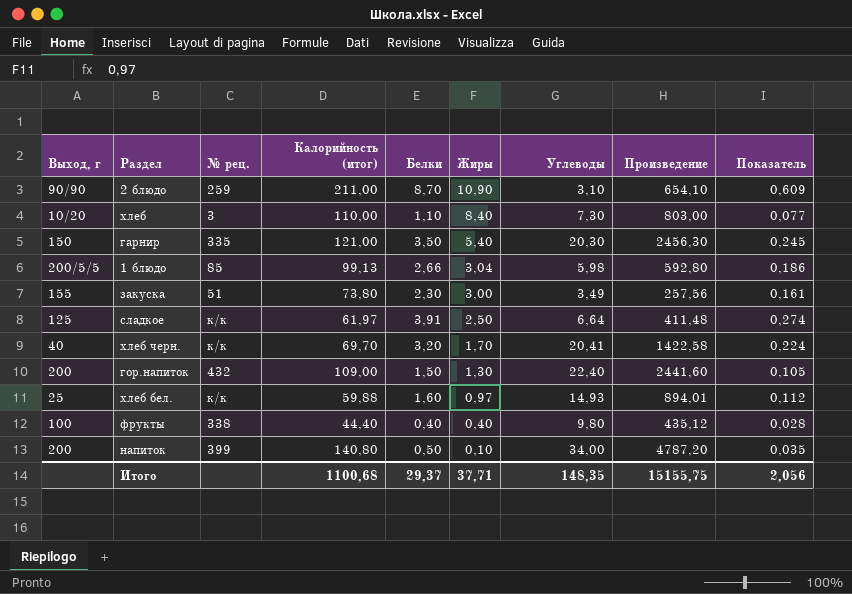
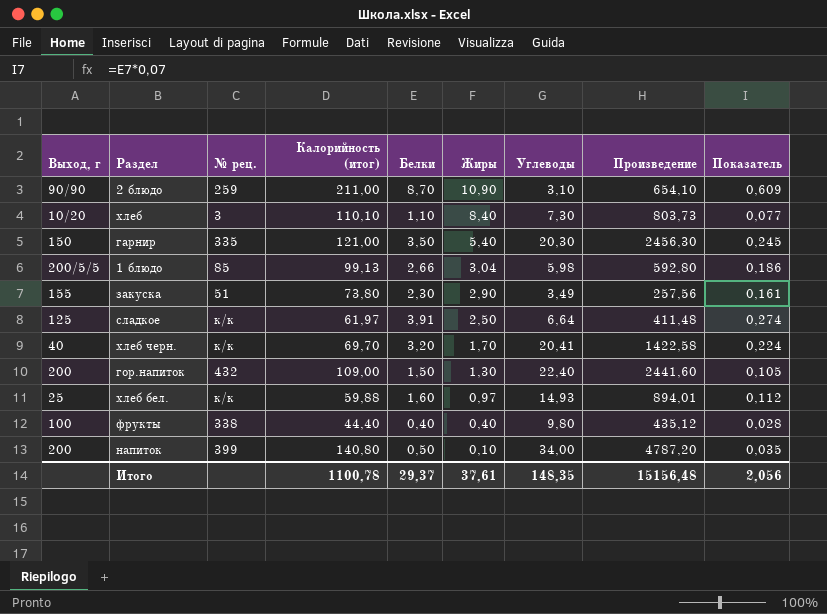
хлеб | Калорийность (итог): 110,00 -> 110,10
хлеб | Произведение: 803,00 -> 803,73
закуска | Жиры: 3,00 -> 2,90
Итого | Калорийность (итог): 1100,68 -> 1100,78
Итого | Жиры: 37,71 -> 37,61
Итого | Произведение: 15155,75 -> 15156,48

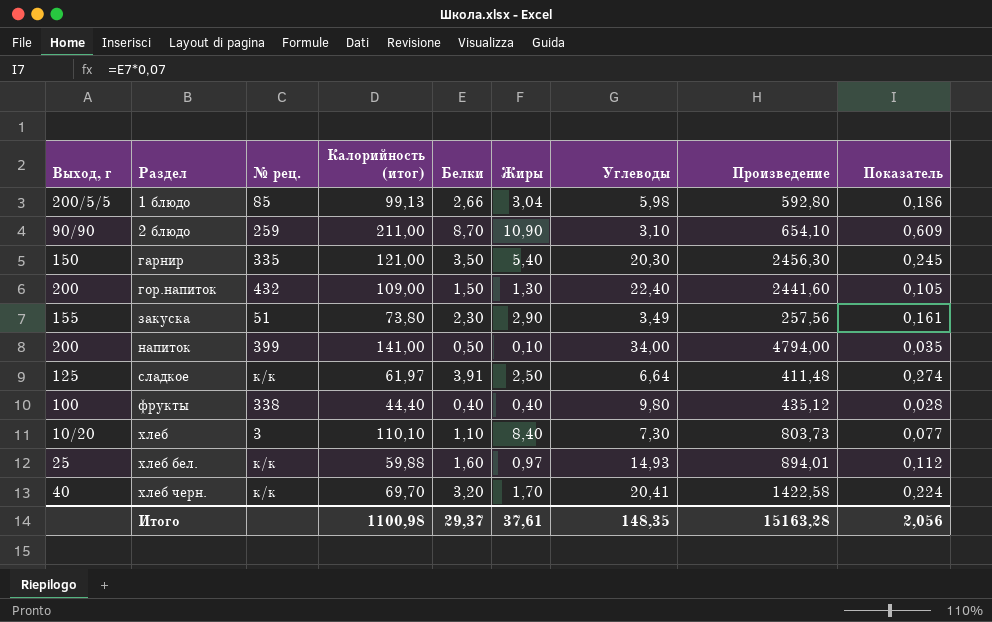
row order: Жиры descending -> Раздел ascending
напиток | Калорийность (итог): 140,80 -> 141,00
напиток | Произведение: 4787,20 -> 4794,00
Итого | Калорийность (итог): 1100,78 -> 1100,98
Итого | Произведение: 15156,48 -> 15163,28

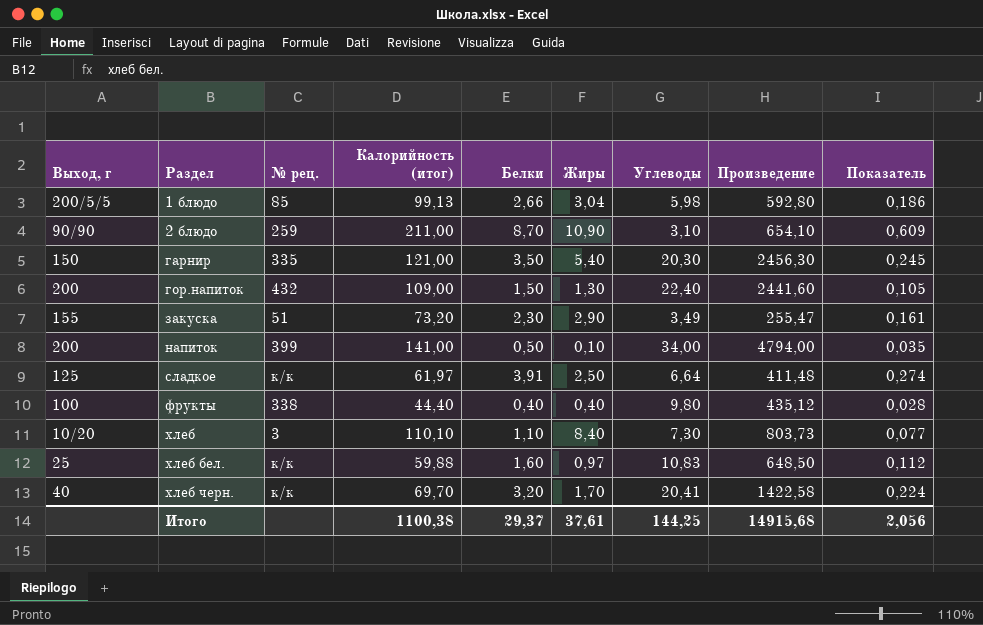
закуска | Калорийность (итог): 73,80 -> 73,20
закуска | Произведение: 257,56 -> 255,47
хлеб бел. | Углеводы: 14,93 -> 10,83
хлеб бел. | Произведение: 894,01 -> 648,50
Итого | Калорийность (итог): 1100,98 -> 1100,38
Итого | Углеводы: 148,35 -> 144,25
Итого | Произведение: 15163,28 -> 14915,68

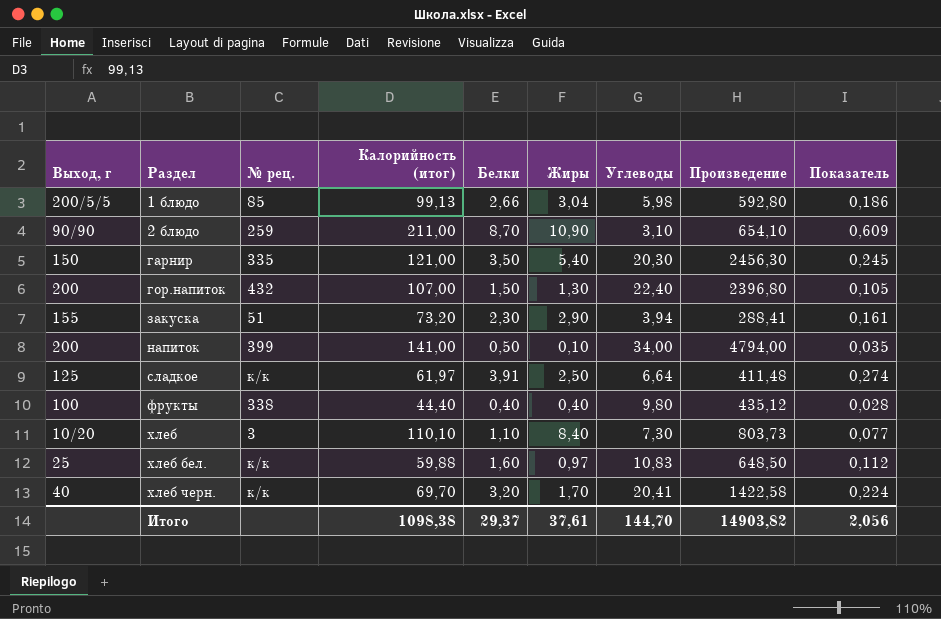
гор.напиток | Калорийность (итог): 109,00 -> 107,00
гор.напиток | Произведение: 2441,60 -> 2396,80
закуска | Углеводы: 3,49 -> 3,94
закуска | Произведение: 255,47 -> 288,41
Итого | Калорийность (итог): 1100,38 -> 1098,38
Итого | Углеводы: 144,25 -> 144,70
Итого | Произведение: 14915,68 -> 14903,82

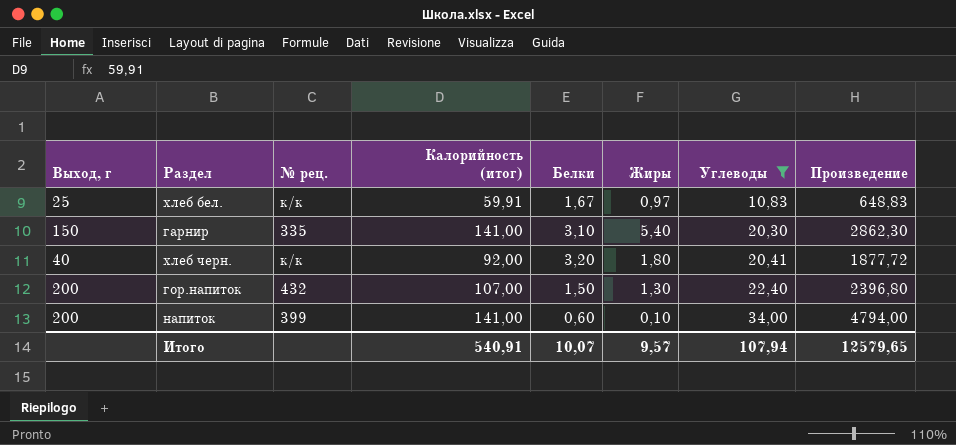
filter: none -> Углеводы >= 10,83
row order: Раздел ascending -> Углеводы ascending
column Показатель | formula: [Белки] * 0,07 -> none
хлеб бел. | Калорийность (итог): 59,88 -> 59,91
хлеб бел. | Белки: 1,60 -> 1,67
хлеб бел. | Произведение: 648,50 -> 648,83
гарнир | Калорийность (итог): 121,00 -> 141,00
гарнир | Белки: 3,50 -> 3,10
гарнир | Произведение: 2456,30 -> 2862,30
хлеб черн. | Калорийность (итог): 69,70 -> 92,00
хлеб черн. | Жиры: 1,70 -> 1,80
хлеб черн. | Произведение: 1422,58 -> 1877,72
напиток | Белки: 0,50 -> 0,60
Итого | Калорийность (итог): 1098,38 -> 540,91
Итого | Белки: 29,37 -> 10,07
Итого | Жиры: 37,61 -> 9,57
Итого | Углеводы: 144,70 -> 107,94
Итого | Произведение: 14903,82 -> 12579,65

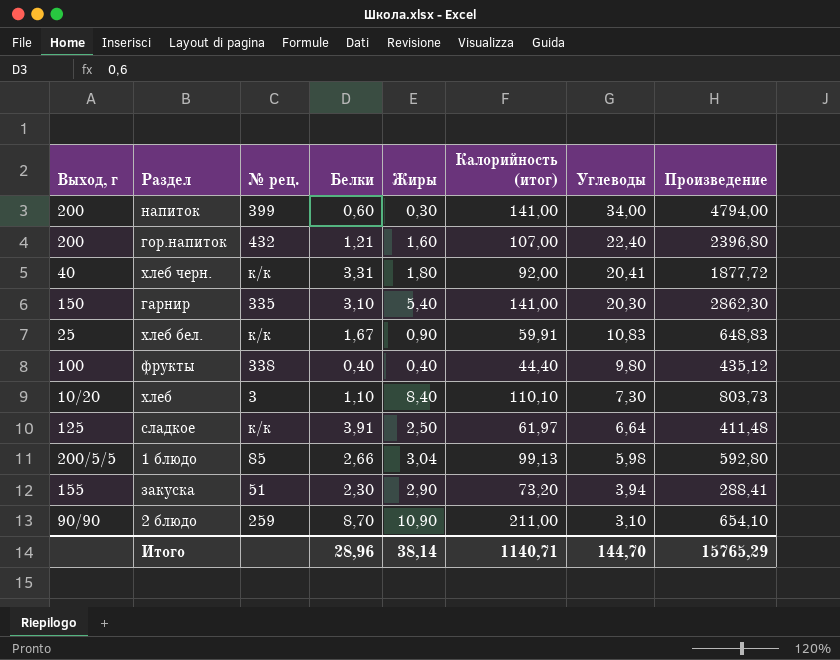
filter: Углеводы >= 10,83 -> none
row order: Углеводы ascending -> Углеводы descending
column Калорийность (итог) | position: 4 -> 6
напиток | Жиры: 0,10 -> 0,30
гор.напиток | Белки: 1,50 -> 1,21
гор.напиток | Жиры: 1,30 -> 1,60
хлеб черн. | Белки: 3,20 -> 3,31
хлеб бел. | Жиры: 0,97 -> 0,90
Итого | Белки: 10,07 -> 28,96
Итого | Жиры: 9,57 -> 38,14
Итого | Калорийность (итог): 540,91 -> 1140,71
Итого | Углеводы: 107,94 -> 144,70
Итого | Произведение: 12579,65 -> 15765,29

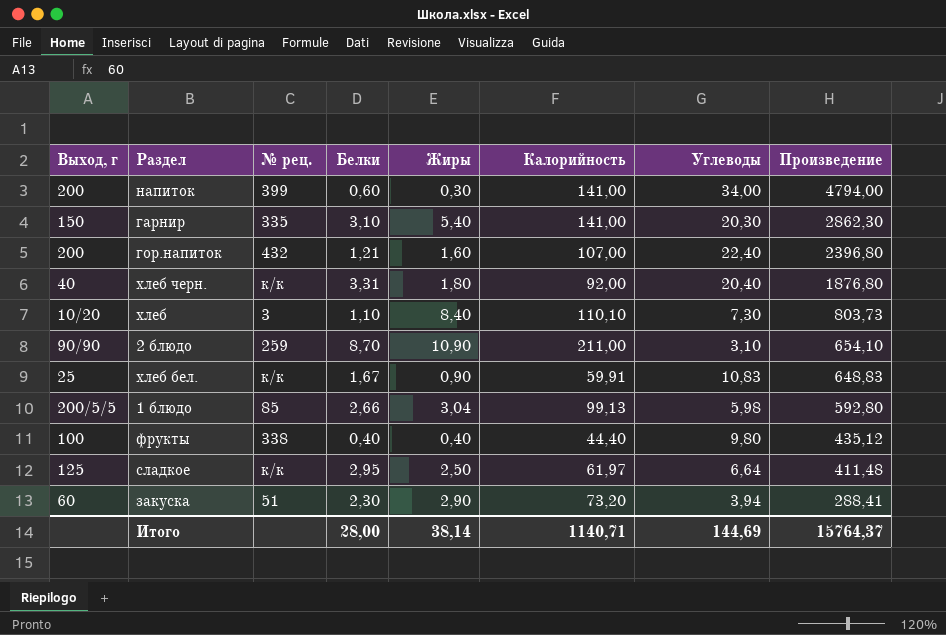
row order: Углеводы descending -> Произведение descending
column name: Калорийность (итог) -> Калорийность
хлеб черн. | Углеводы: 20,41 -> 20,40
хлеб черн. | Произведение: 1877,72 -> 1876,80
сладкое | Белки: 3,91 -> 2,95
закуска | Выход, г: 155 -> 60
Итого | Белки: 28,96 -> 28,00
Итого | Углеводы: 144,70 -> 144,69
Итого | Произведение: 15765,29 -> 15764,37

